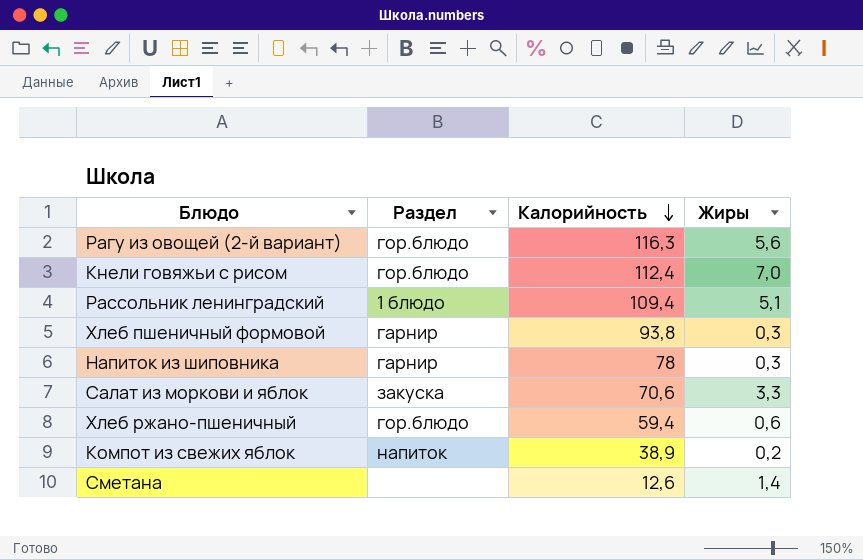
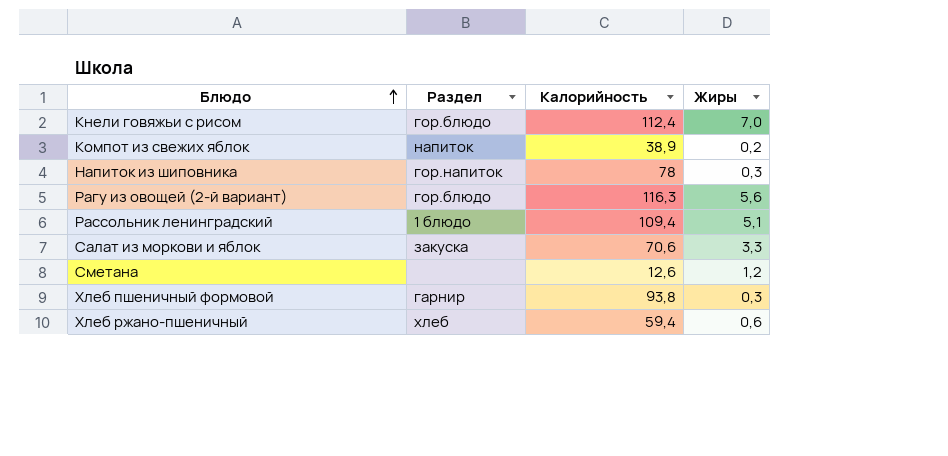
row order: Калорийность descending -> Блюдо ascending
Напиток из шиповника | Раздел: гарнир -> гор.напиток
Сметана | Жиры: 1,4 -> 1,2
Хлеб ржано-пшеничный | Раздел: гор.блюдо -> хлеб

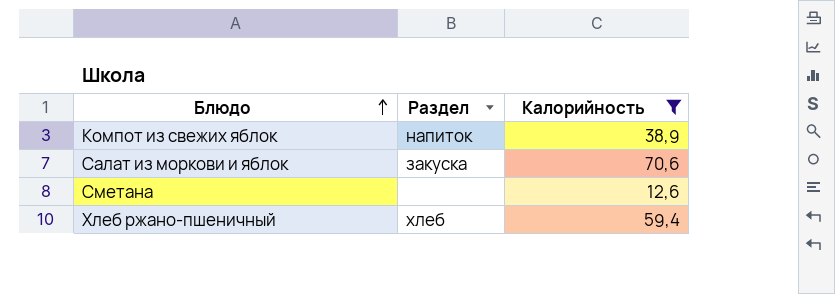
filter: none -> Калорийность <= 70,6
column Жиры | position: 4 -> none

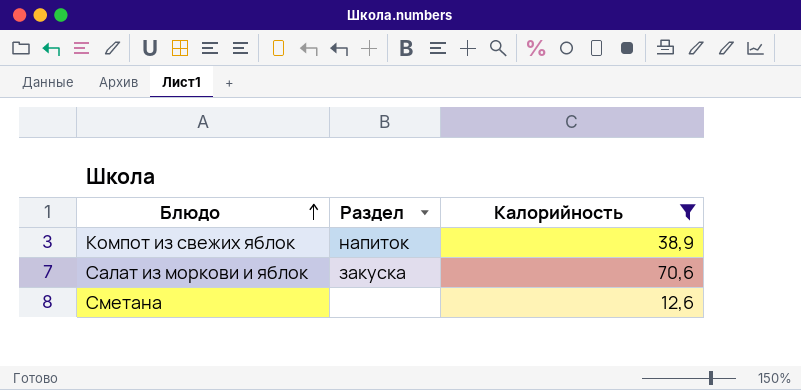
row Хлеб ржано-пшеничный: хлеб | 59,4 -> none

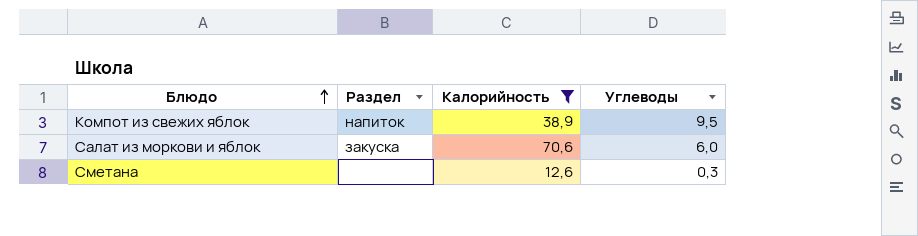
column Углеводы | position: none -> 4

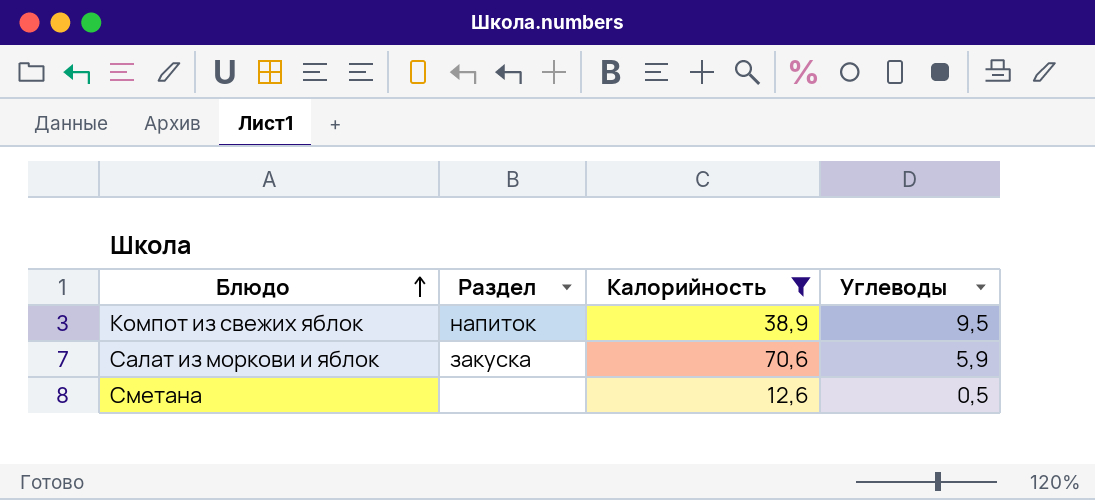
Салат из моркови и яблок | Углеводы: 6,0 -> 5,9
Сметана | Углеводы: 0,3 -> 0,5

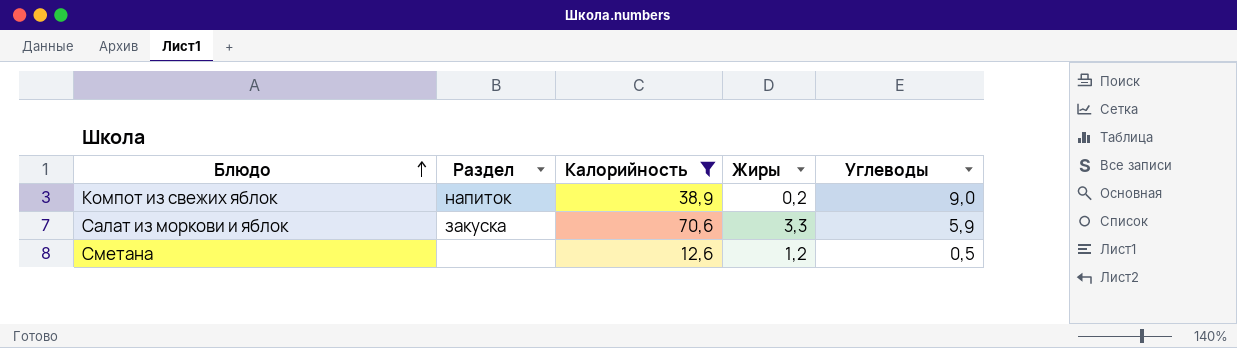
column Жиры | position: none -> 4
Компот из свежих яблок | Углеводы: 9,5 -> 9,0

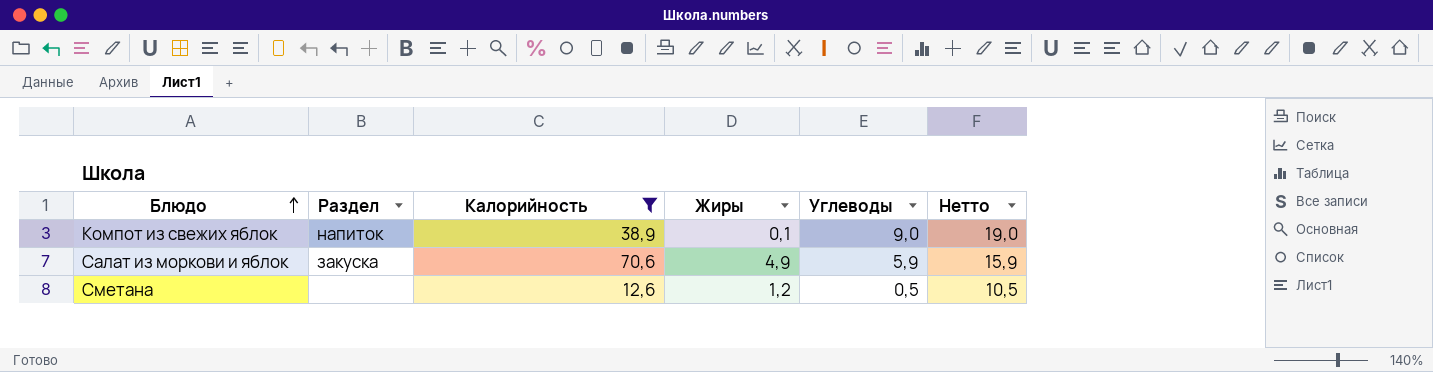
column Нетто | formula: none -> [Углеводы] + 10
Компот из свежих яблок | Жиры: 0,2 -> 0,1
Салат из моркови и яблок | Жиры: 3,3 -> 4,9

